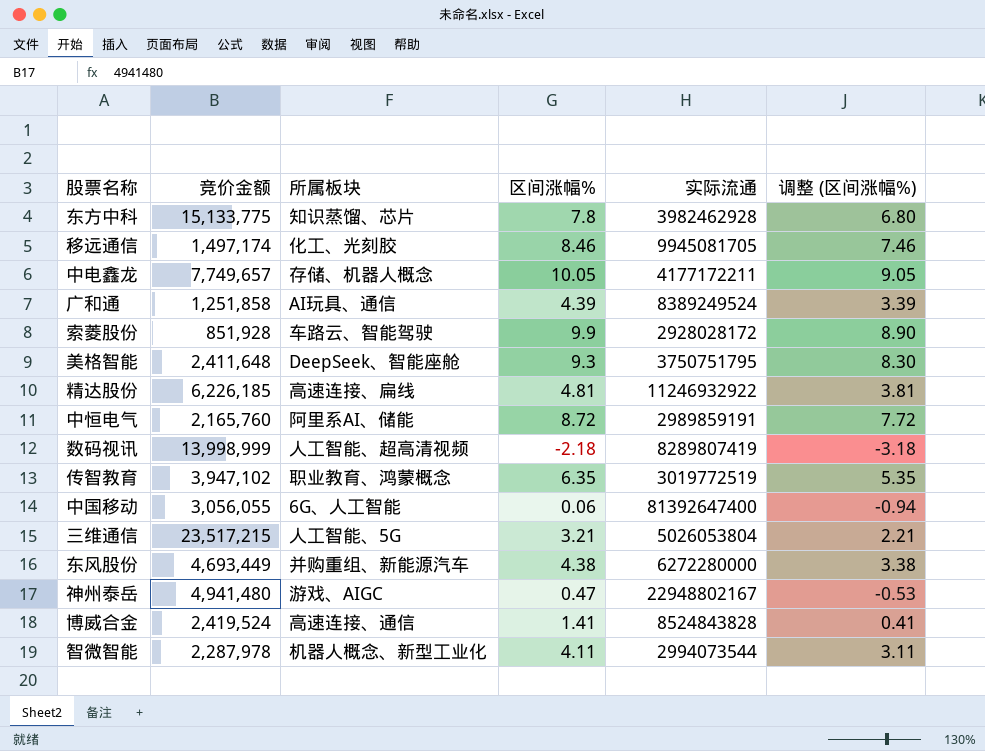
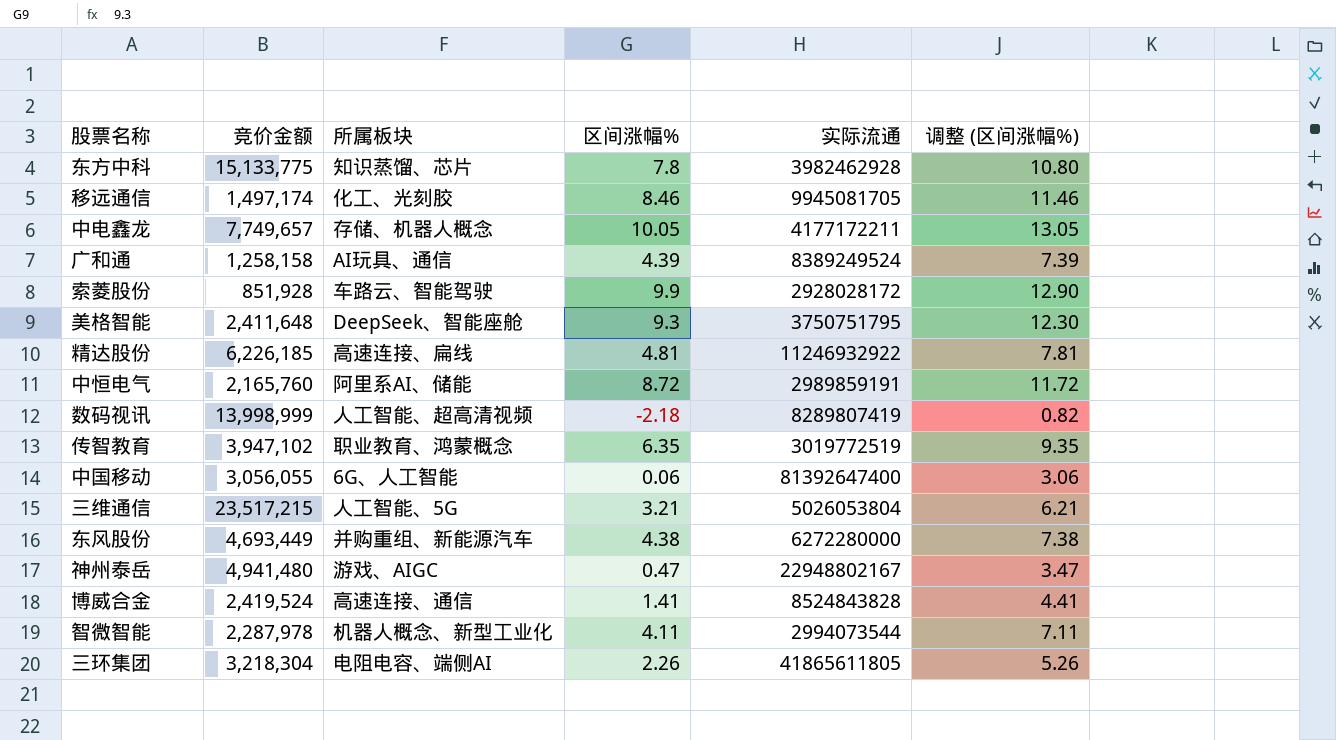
column 调整 (区间涨幅%) | formula: [区间涨幅%] - 1 -> [区间涨幅%] + 3
广和通 | 竞价金额: 1,251,858 -> 1,258,158
row 三环集团: none -> 3,218,304 | 电阻电容、端侧AI | 2.26 | 41865611805 | 5.26

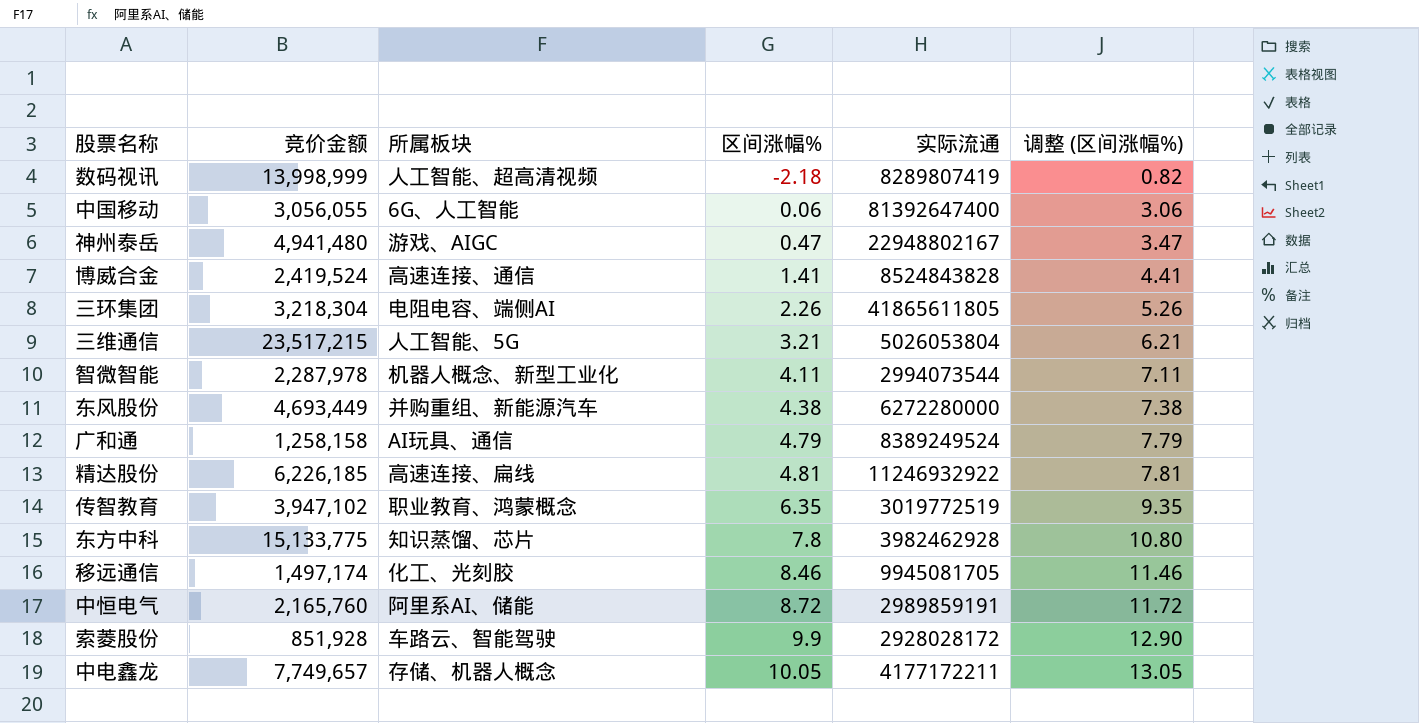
row order: none -> 区间涨幅% ascending
row 美格智能: 2,411,648 | DeepSeek、智能座舱 | 9.3 | 3750751795 | 12.30 -> none
广和通 | 区间涨幅%: 4.39 -> 4.79
广和通 | 调整 (区间涨幅%): 7.39 -> 7.79

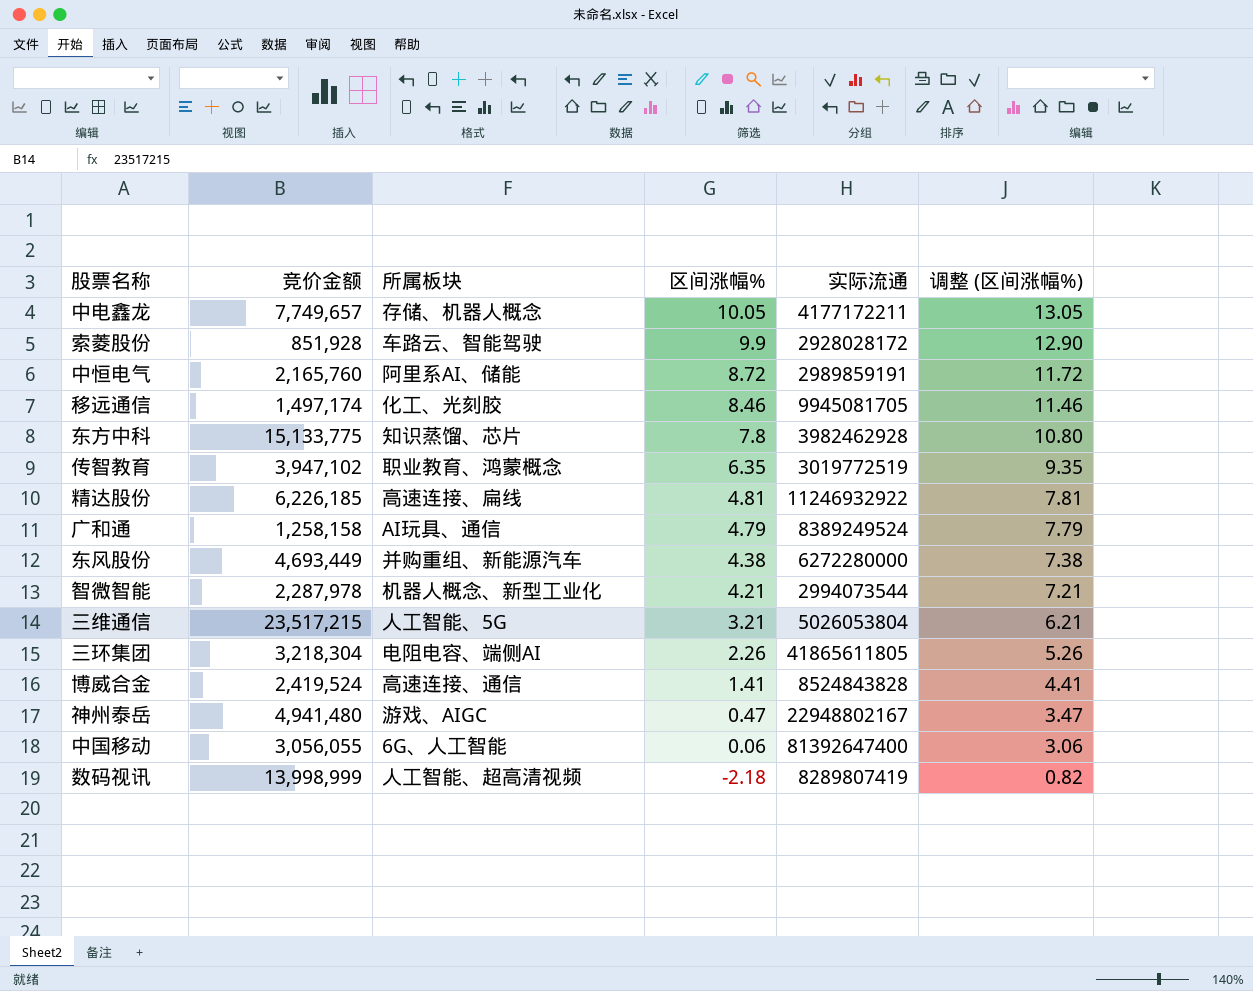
row order: 区间涨幅% ascending -> 区间涨幅% descending
智微智能 | 区间涨幅%: 4.11 -> 4.21
智微智能 | 调整 (区间涨幅%): 7.11 -> 7.21

